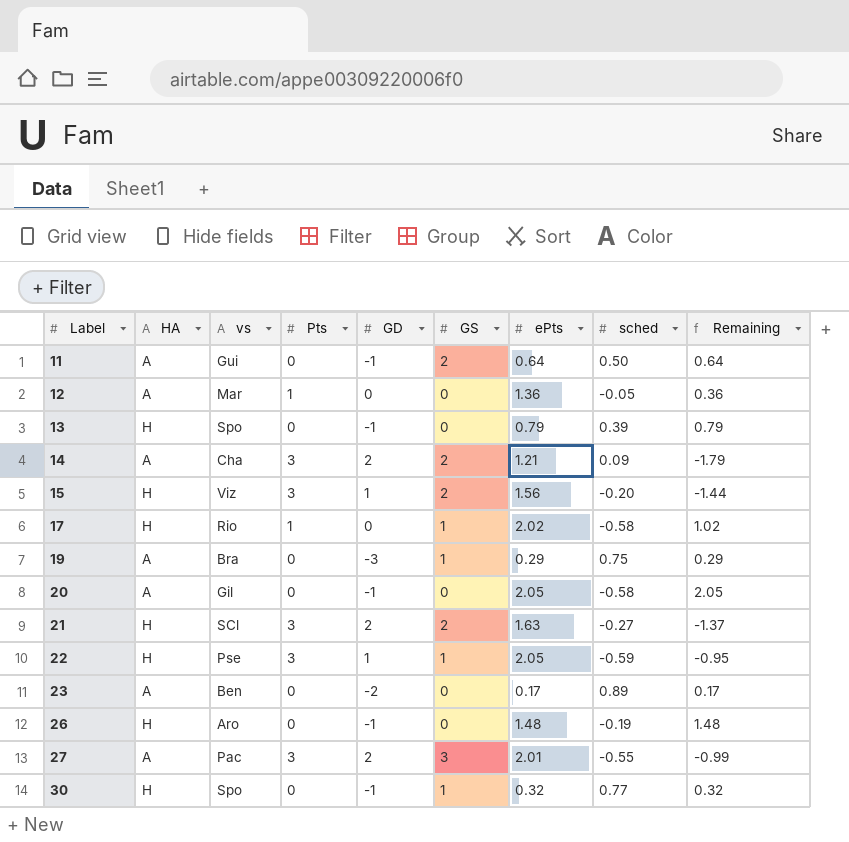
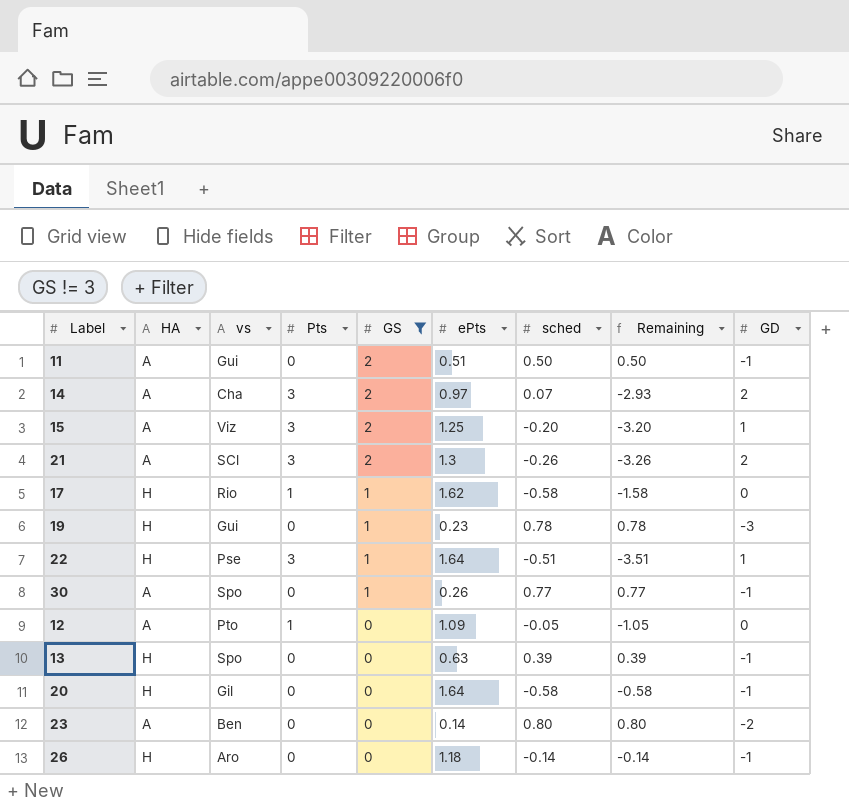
filter: none -> GS != 3
row order: Label ascending -> GS descending
column Remaining | formula: [ePts] - [Pts] -> [sched] - [Pts]
column GD | position: 5 -> 9
11 | ePts: 0.64 -> 0.51
14 | ePts: 1.21 -> 0.97
14 | sched: 0.09 -> 0.07
15 | HA: H -> A
15 | ePts: 1.56 -> 1.25
21 | HA: H -> A
21 | ePts: 1.63 -> 1.3
21 | sched: -0.27 -> -0.26
17 | ePts: 2.02 -> 1.62
19 | HA: A -> H
19 | vs: Bra -> Gui
19 | ePts: 0.29 -> 0.23
19 | sched: 0.75 -> 0.78
22 | ePts: 2.05 -> 1.64
22 | sched: -0.59 -> -0.51
30 | HA: H -> A
30 | ePts: 0.32 -> 0.26
12 | vs: Mar -> Pto
12 | ePts: 1.36 -> 1.09
13 | ePts: 0.79 -> 0.63
20 | HA: A -> H
20 | ePts: 2.05 -> 1.64
23 | ePts: 0.17 -> 0.14
23 | sched: 0.89 -> 0.80
26 | ePts: 1.48 -> 1.18
26 | sched: -0.19 -> -0.14

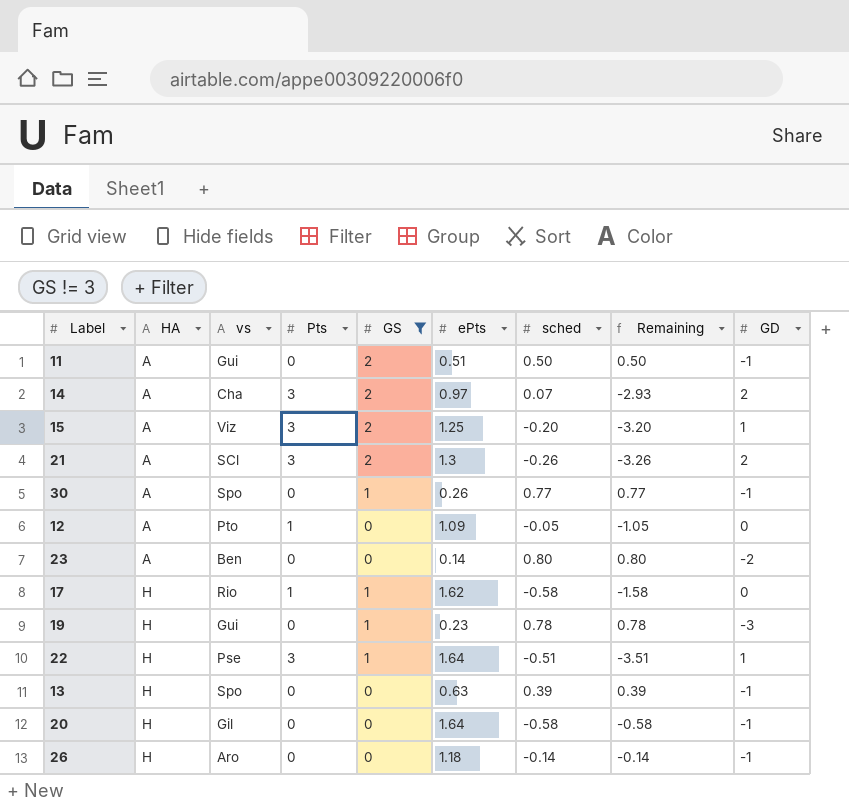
row order: GS descending -> HA ascending

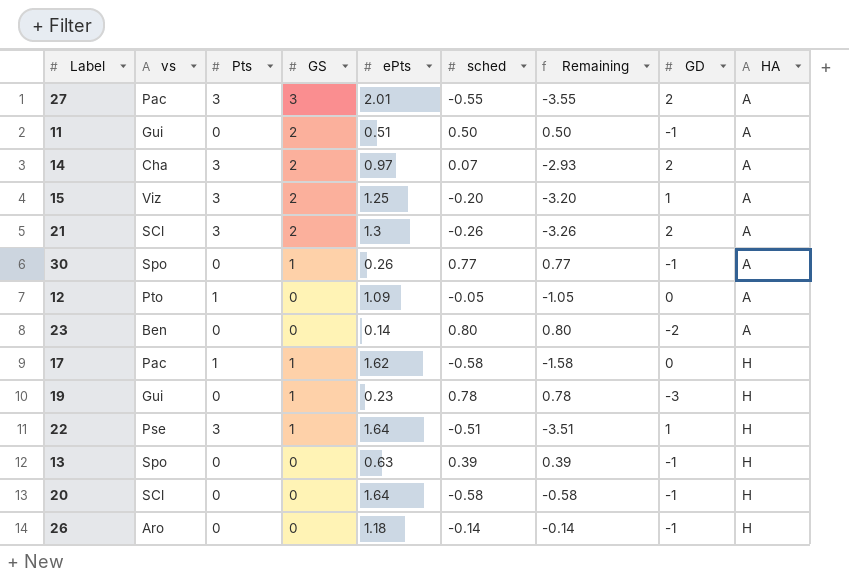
filter: GS != 3 -> none
column HA | position: 2 -> 9
17 | vs: Rio -> Pac
20 | vs: Gil -> SCl

